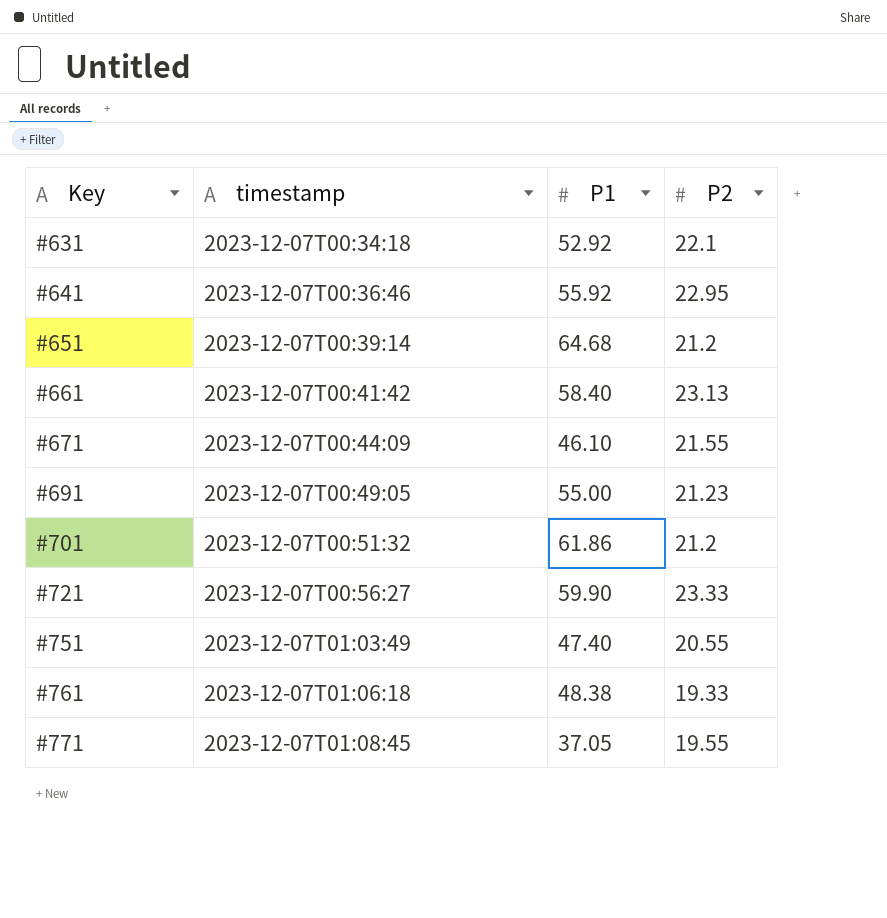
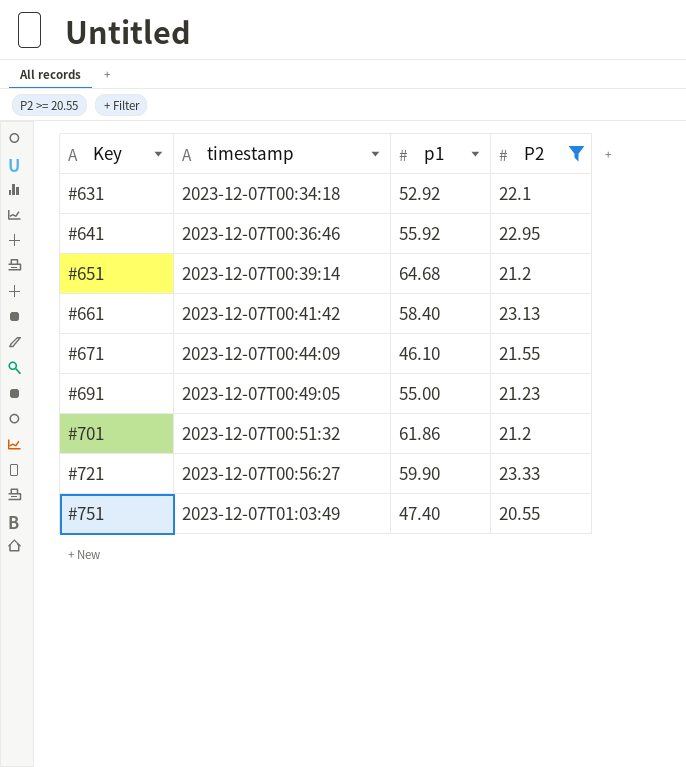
filter: none -> P2 >= 20.55
column name: P1 -> p1

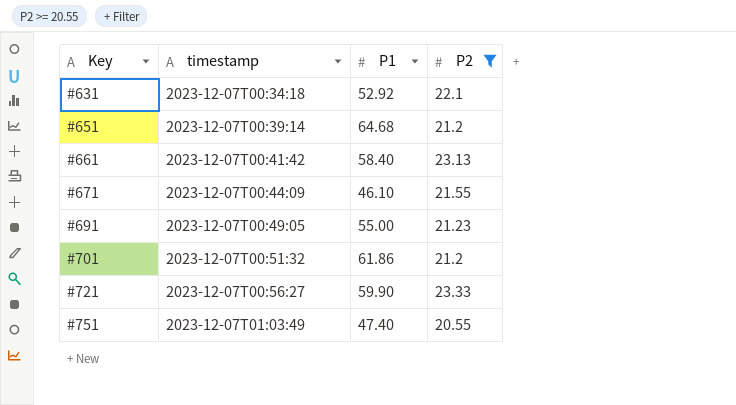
column name: p1 -> P1
row #641: 2023-12-07T00:36:46 | 55.92 | 22.95 -> none

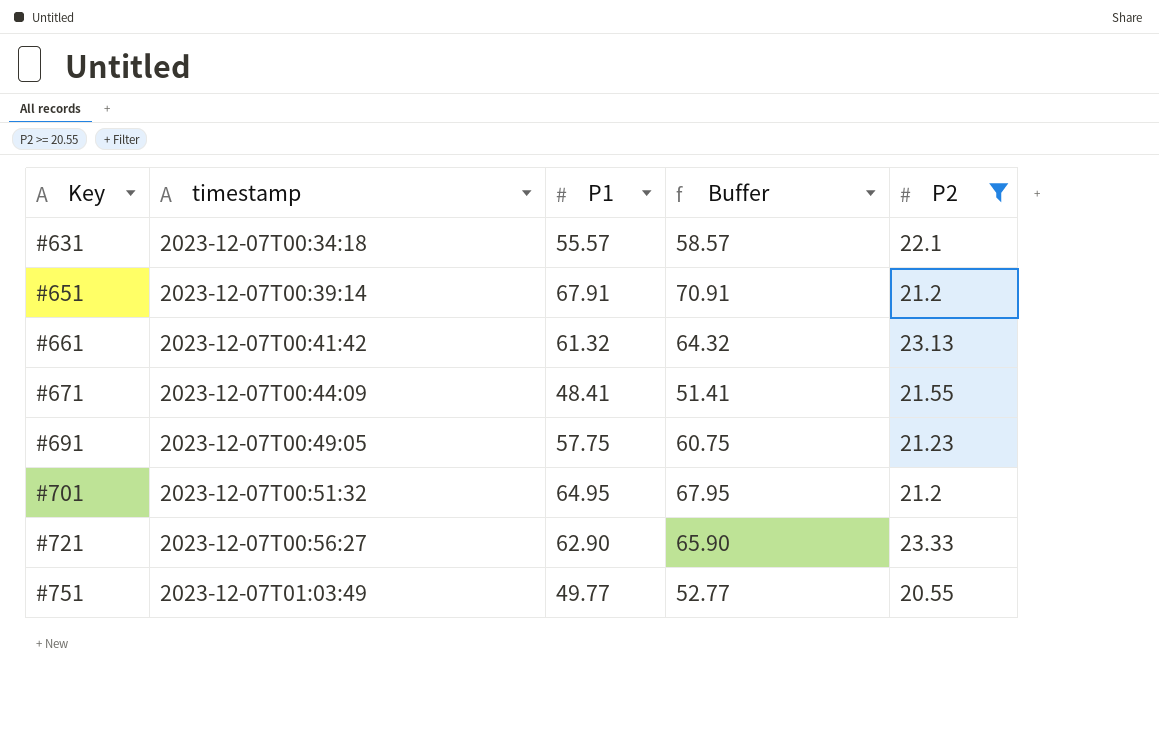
column Buffer | formula: none -> [P1] + 3
#631 | P1: 52.92 -> 55.57
#651 | P1: 64.68 -> 67.91
#661 | P1: 58.40 -> 61.32
#671 | P1: 46.10 -> 48.41
#691 | P1: 55.00 -> 57.75
#701 | P1: 61.86 -> 64.95
#721 | P1: 59.90 -> 62.90
#751 | P1: 47.40 -> 49.77

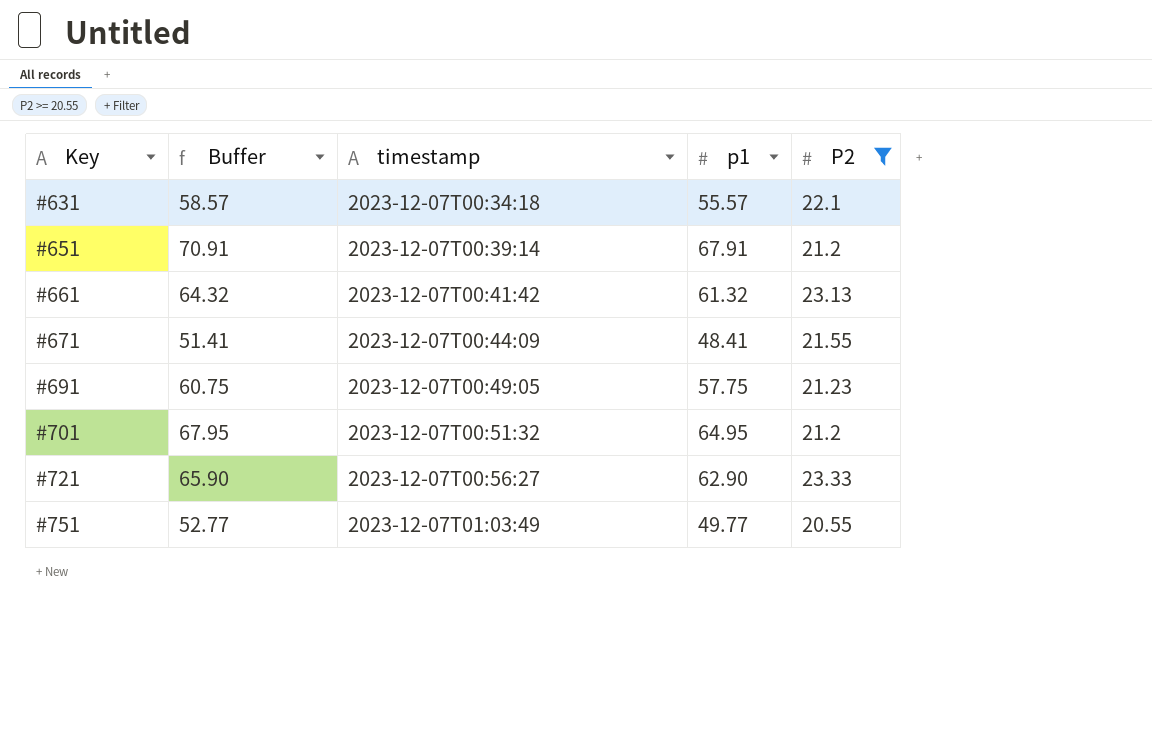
column Buffer | position: 4 -> 2
column name: P1 -> p1

